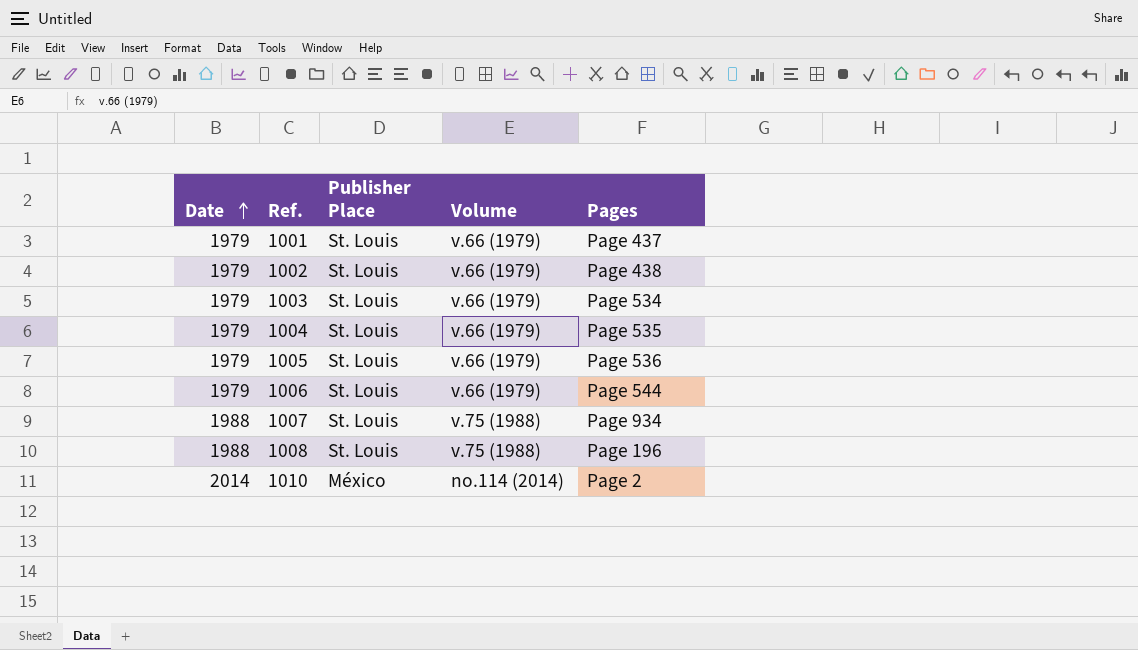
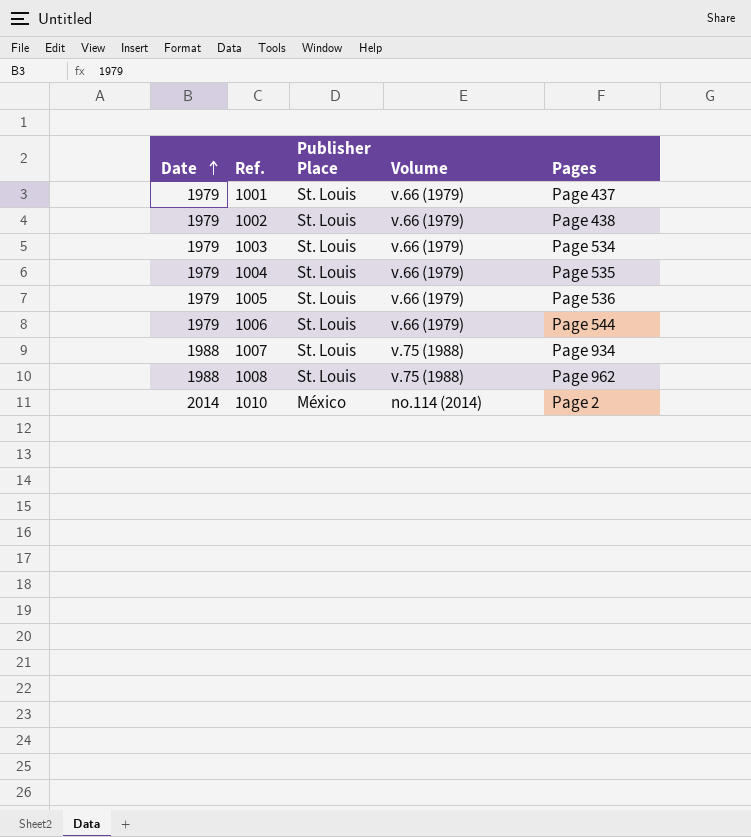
1008 | Pages: Page 196 -> Page 962

